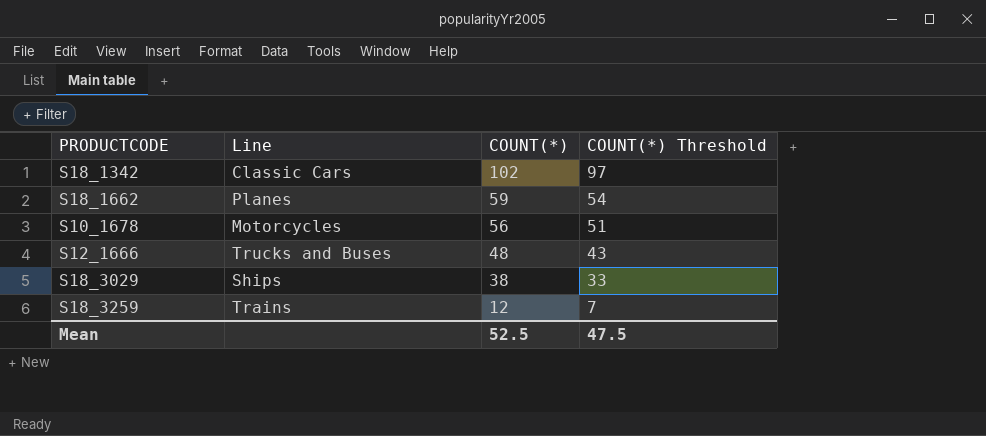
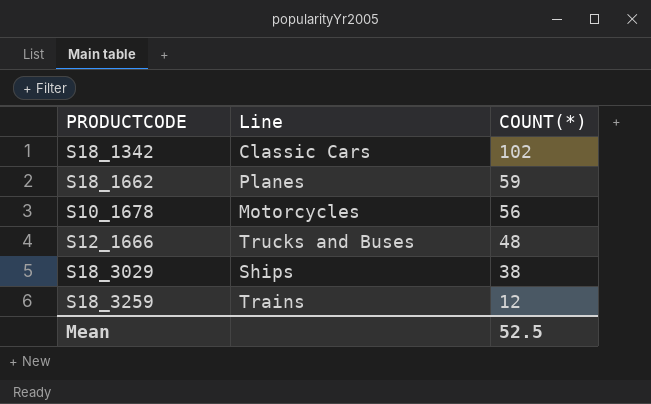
column COUNT(*) Threshold | formula: [COUNT(*)] - 5 -> none

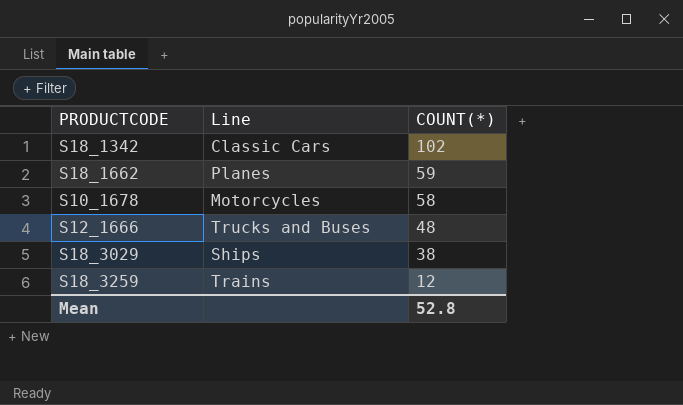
S10_1678 | COUNT(*): 56 -> 58
Mean | COUNT(*): 52.5 -> 52.8

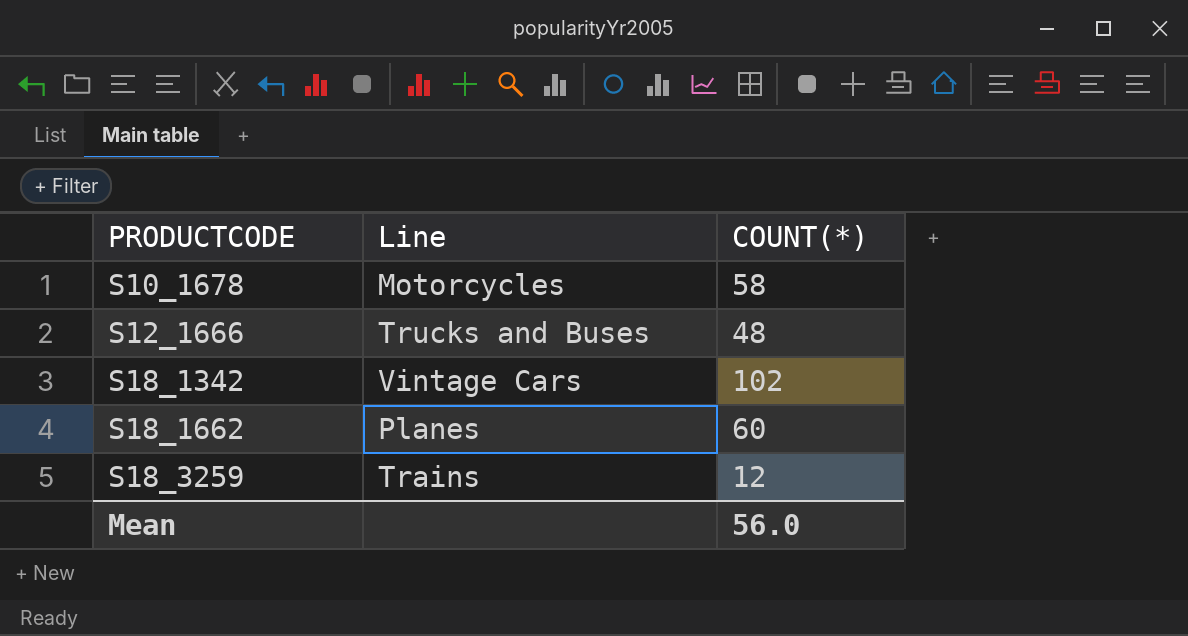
row order: COUNT(*) descending -> PRODUCTCODE ascending
row S18_3029: Ships | 38 -> none
S18_1342 | Line: Classic Cars -> Vintage Cars
S18_1662 | COUNT(*): 59 -> 60
Mean | COUNT(*): 52.8 -> 56.0

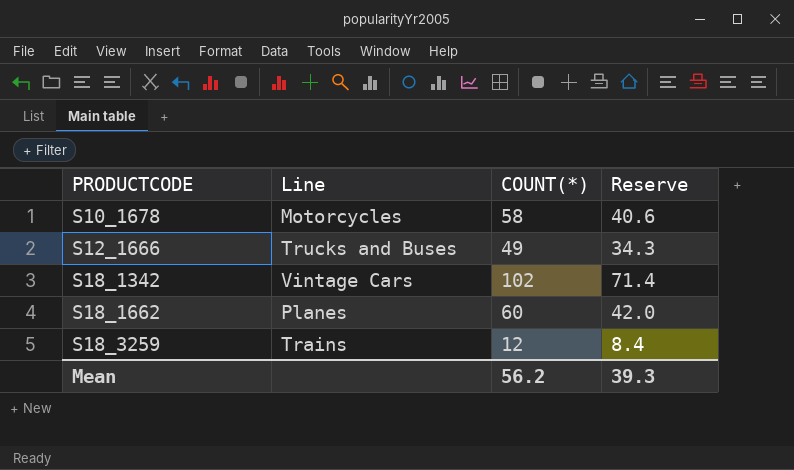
column Reserve | formula: none -> [COUNT(*)] * 0.7
S12_1666 | COUNT(*): 48 -> 49
Mean | COUNT(*): 56.0 -> 56.2

